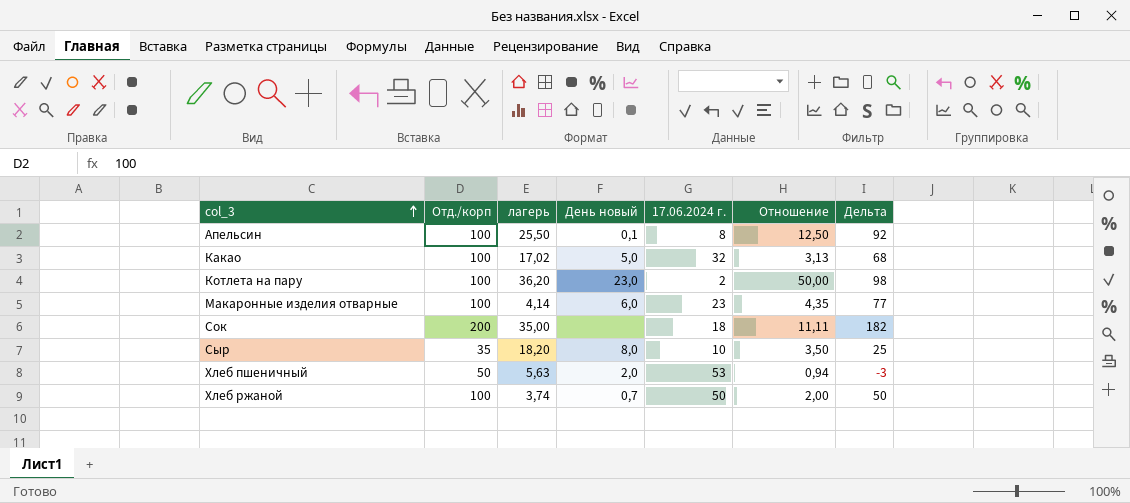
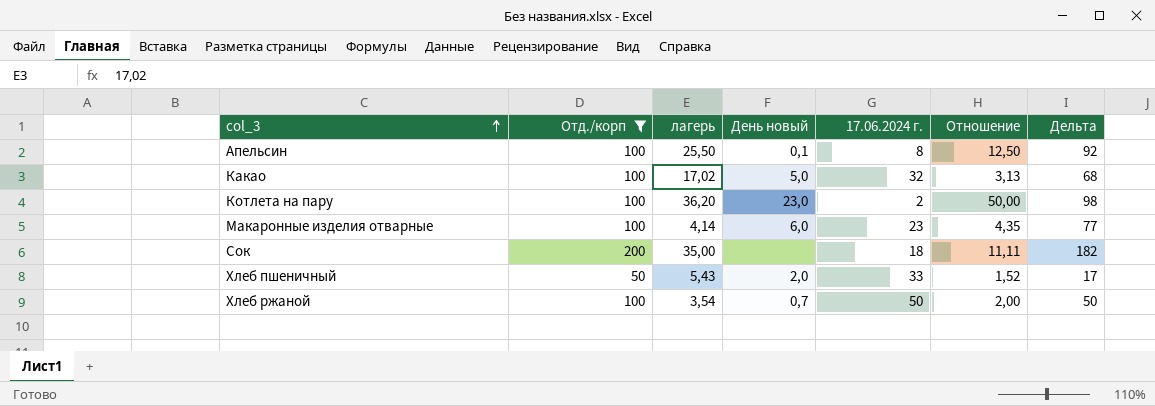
filter: none -> Отд./корп != 35
Хлеб пшеничный | лагерь: 5,63 -> 5,43
Хлеб пшеничный | 17.06.2024 г.: 53 -> 33
Хлеб пшеничный | Отношение: 0,94 -> 1,52
Хлеб пшеничный | Дельта: -3 -> 17
Хлеб ржаной | лагерь: 3,74 -> 3,54

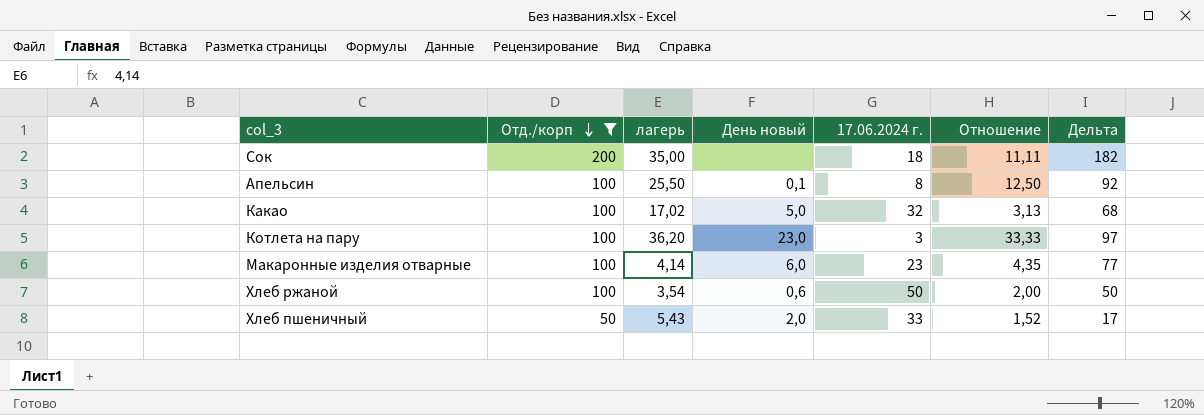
row order: col_3 ascending -> Отд./корп descending
Котлета на пару | 17.06.2024 г.: 2 -> 3
Котлета на пару | Отношение: 50,00 -> 33,33
Котлета на пару | Дельта: 98 -> 97
Хлеб ржаной | День новый: 0,7 -> 0,6

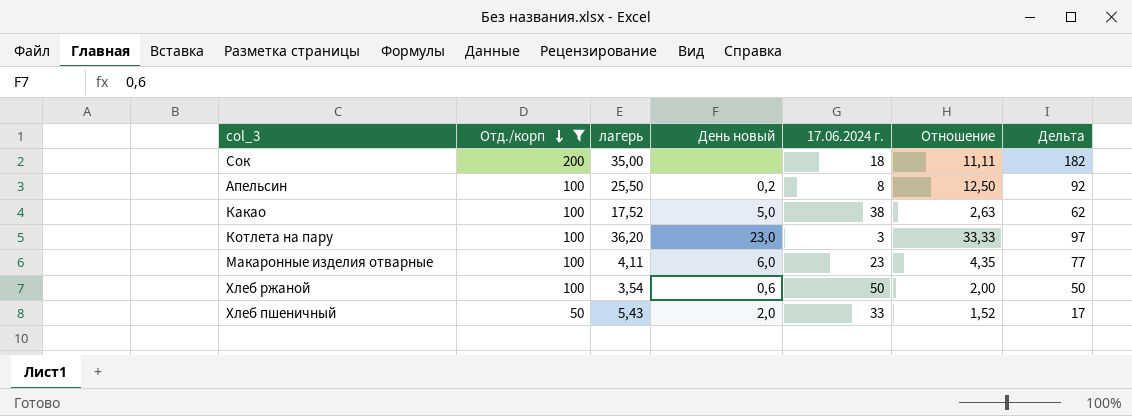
Апельсин | День новый: 0,1 -> 0,2
Какао | лагерь: 17,02 -> 17,52
Какао | 17.06.2024 г.: 32 -> 38
Какао | Отношение: 3,13 -> 2,63
Какао | Дельта: 68 -> 62
Макаронные изделия отварные | лагерь: 4,14 -> 4,11

